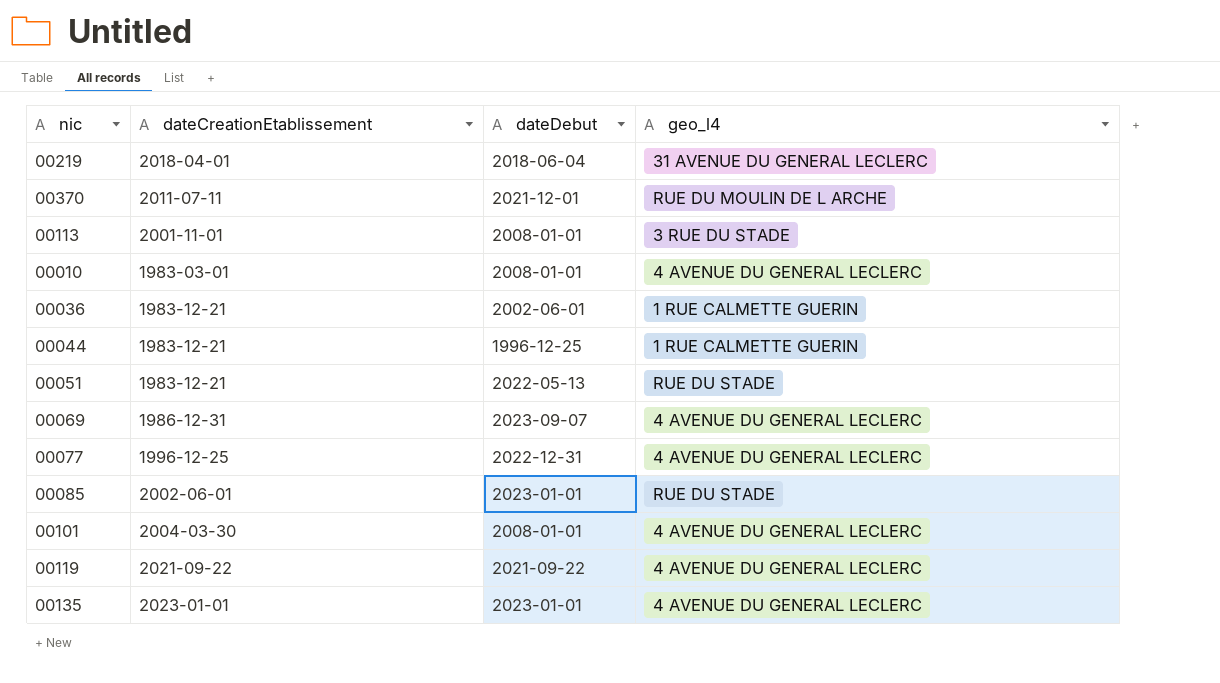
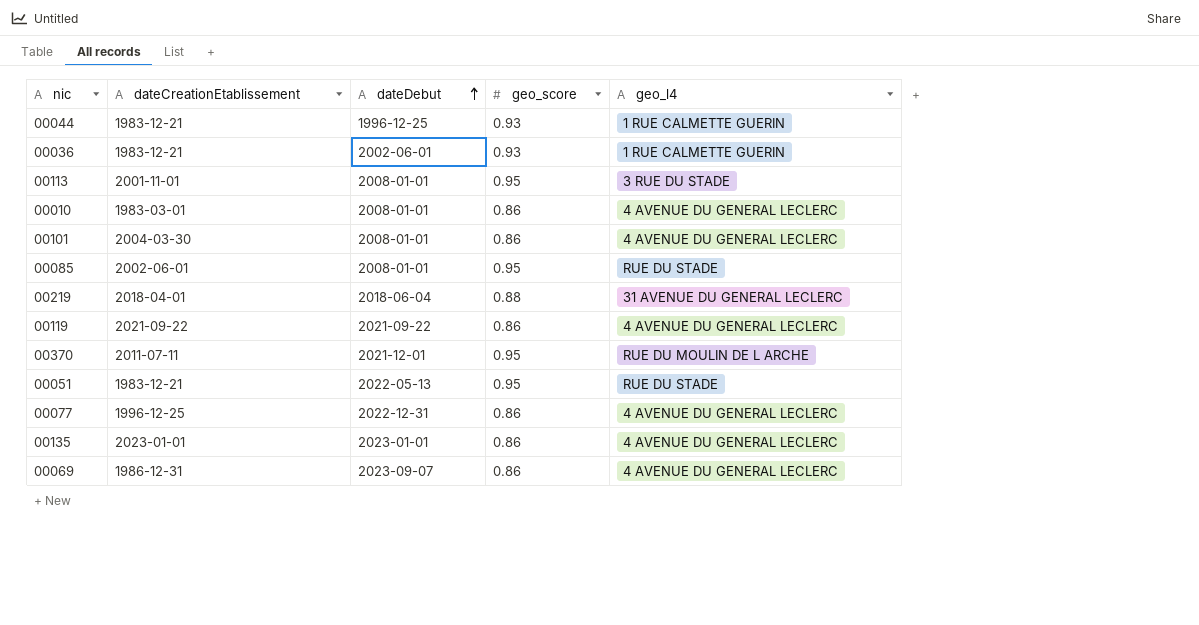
row order: none -> dateDebut ascending
column geo_score | position: none -> 4
00085 | dateDebut: 2023-01-01 -> 2008-01-01

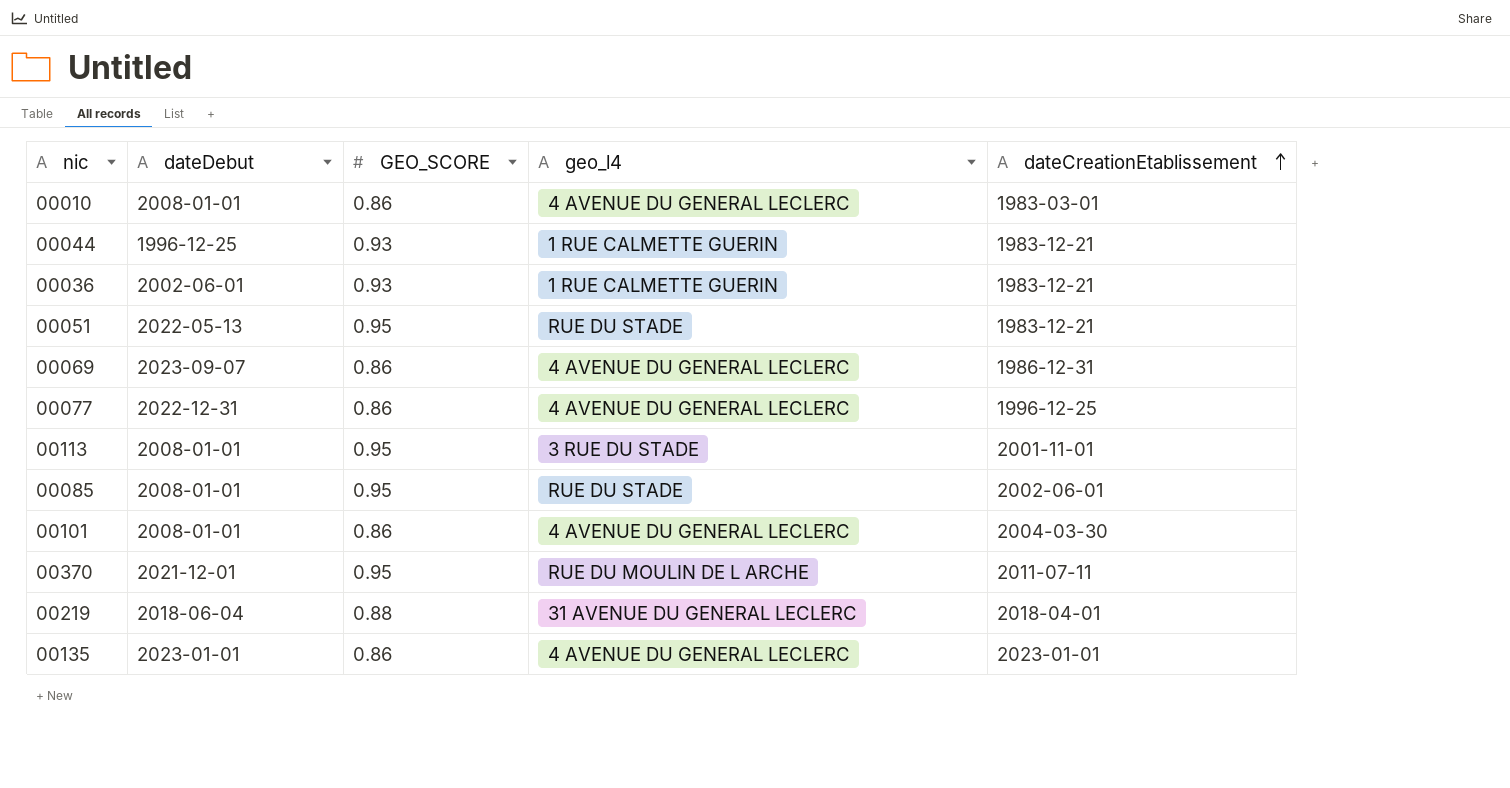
row order: dateDebut ascending -> dateCreationEtablissement ascending
column name: geo_score -> GEO_SCORE
column dateCreationEtablissement | position: 2 -> 5
row 00119: 2021-09-22 | 2021-09-22 | 0.86 | 4 AVENUE DU GENERAL LECLERC -> none

